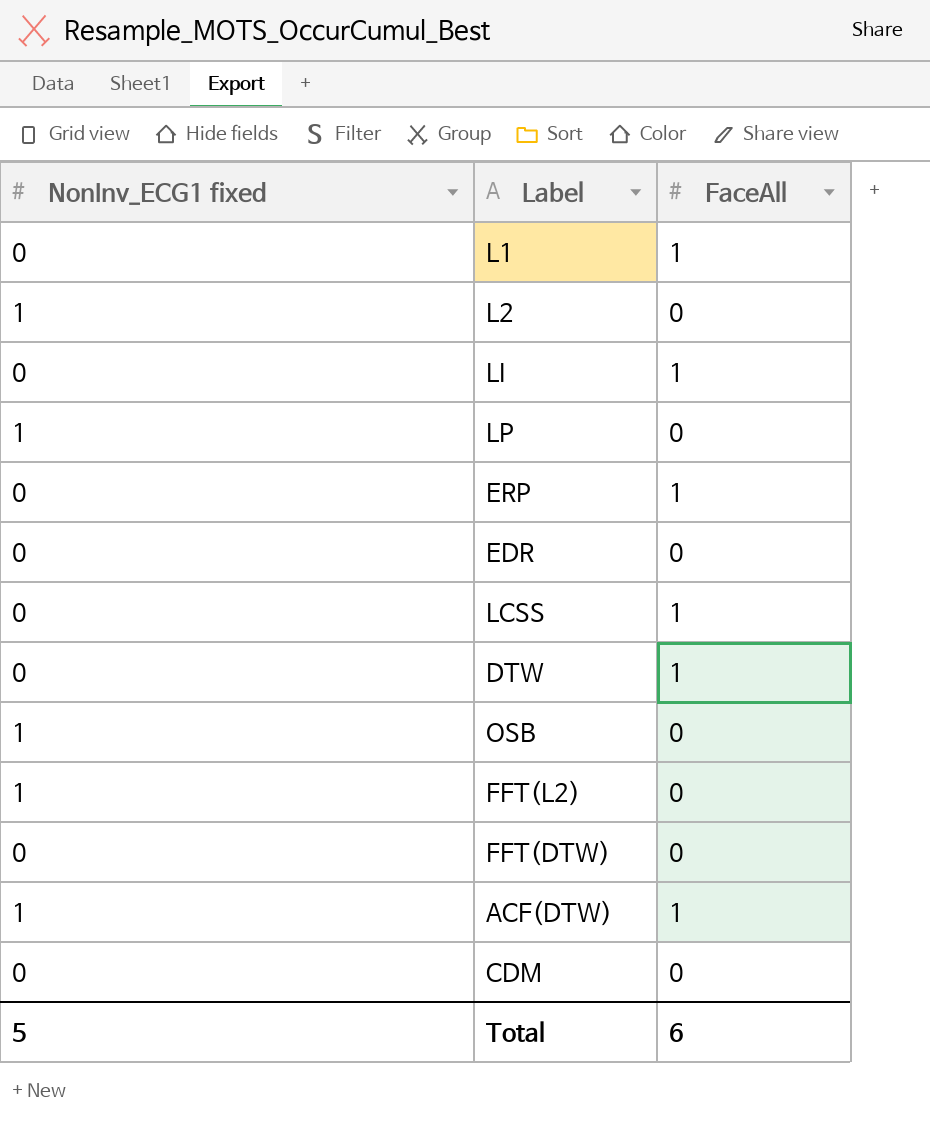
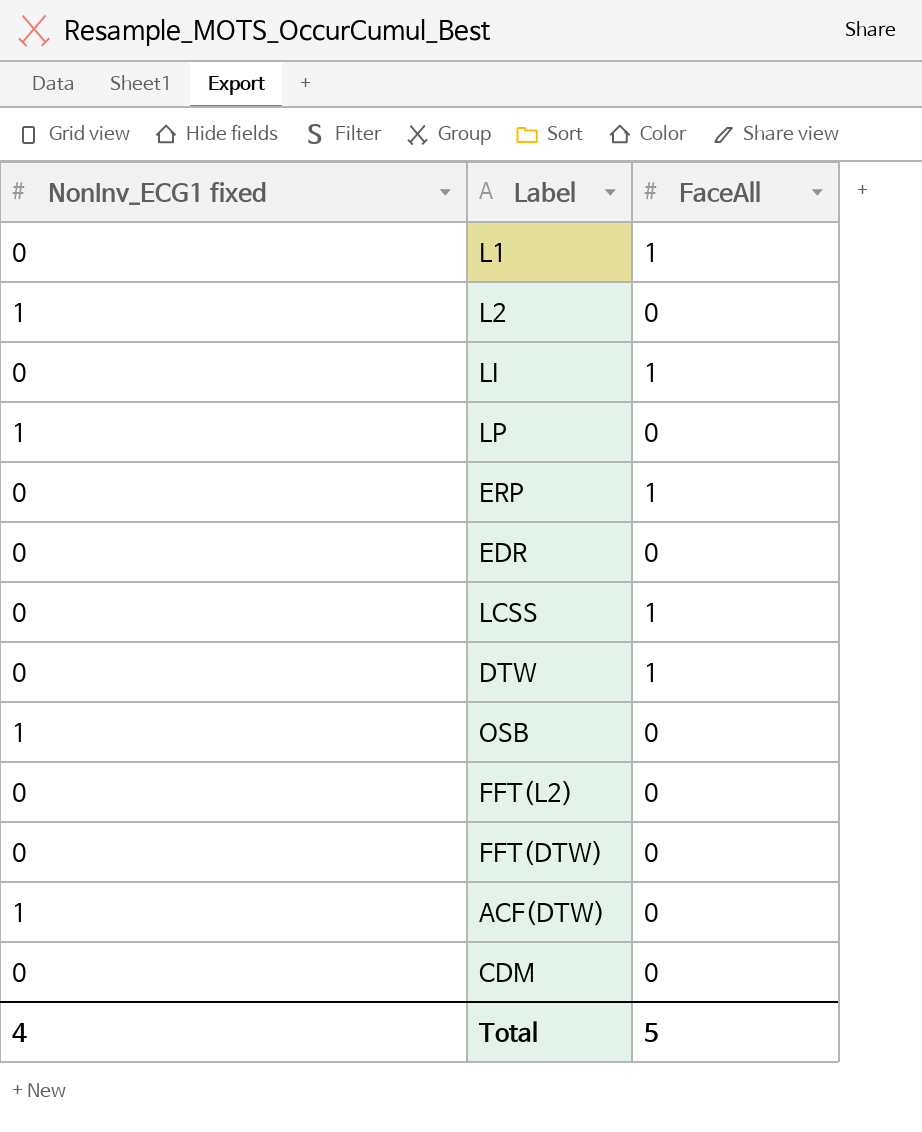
FFT(L2) | NonInv_ECG1 fixed: 1 -> 0
ACF(DTW) | FaceAll: 1 -> 0
Total | NonInv_ECG1 fixed: 5 -> 4
Total | FaceAll: 6 -> 5

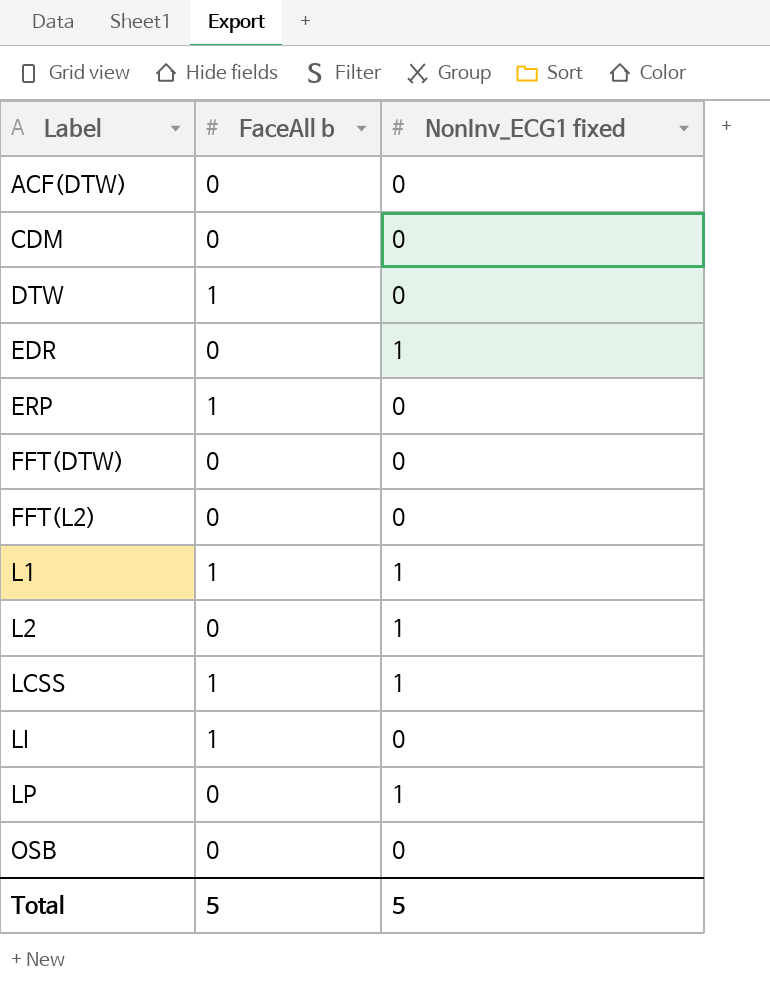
row order: none -> Label ascending
column name: FaceAll -> FaceAll b
column NonInv_ECG1 fixed | position: 1 -> 3
ACF(DTW) | NonInv_ECG1 fixed: 1 -> 0
EDR | NonInv_ECG1 fixed: 0 -> 1
L1 | NonInv_ECG1 fixed: 0 -> 1
LCSS | NonInv_ECG1 fixed: 0 -> 1
OSB | NonInv_ECG1 fixed: 1 -> 0
Total | NonInv_ECG1 fixed: 4 -> 5

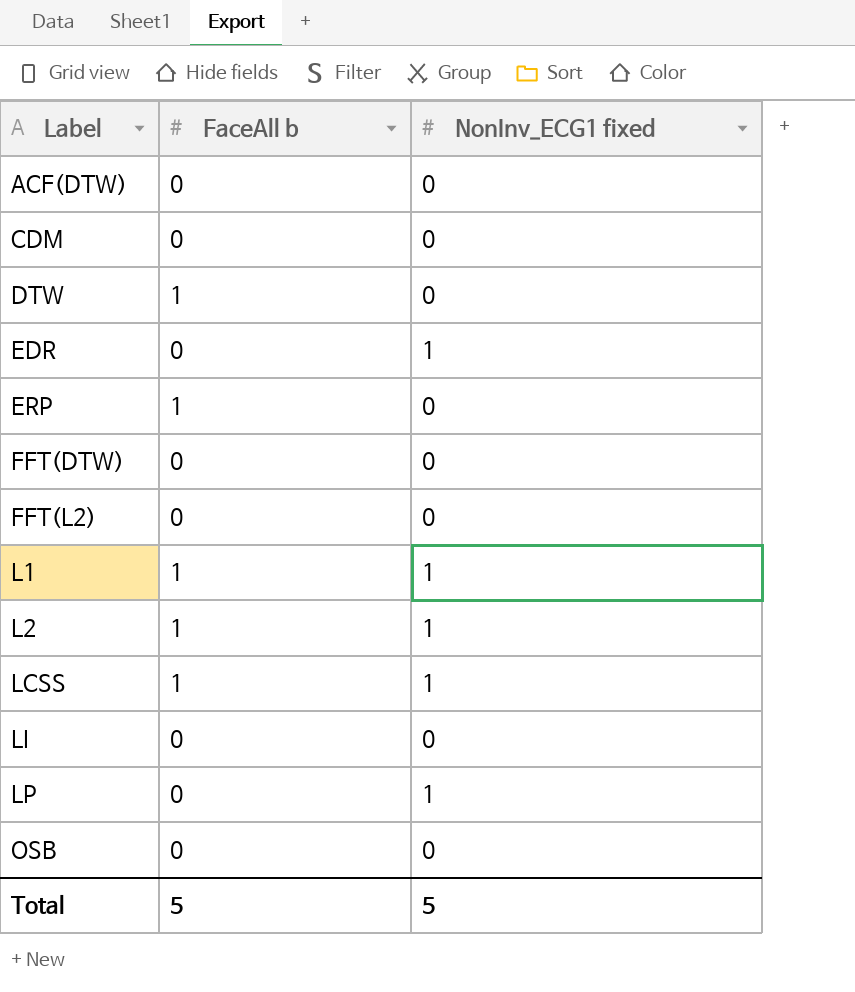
L2 | FaceAll b: 0 -> 1
LI | FaceAll b: 1 -> 0

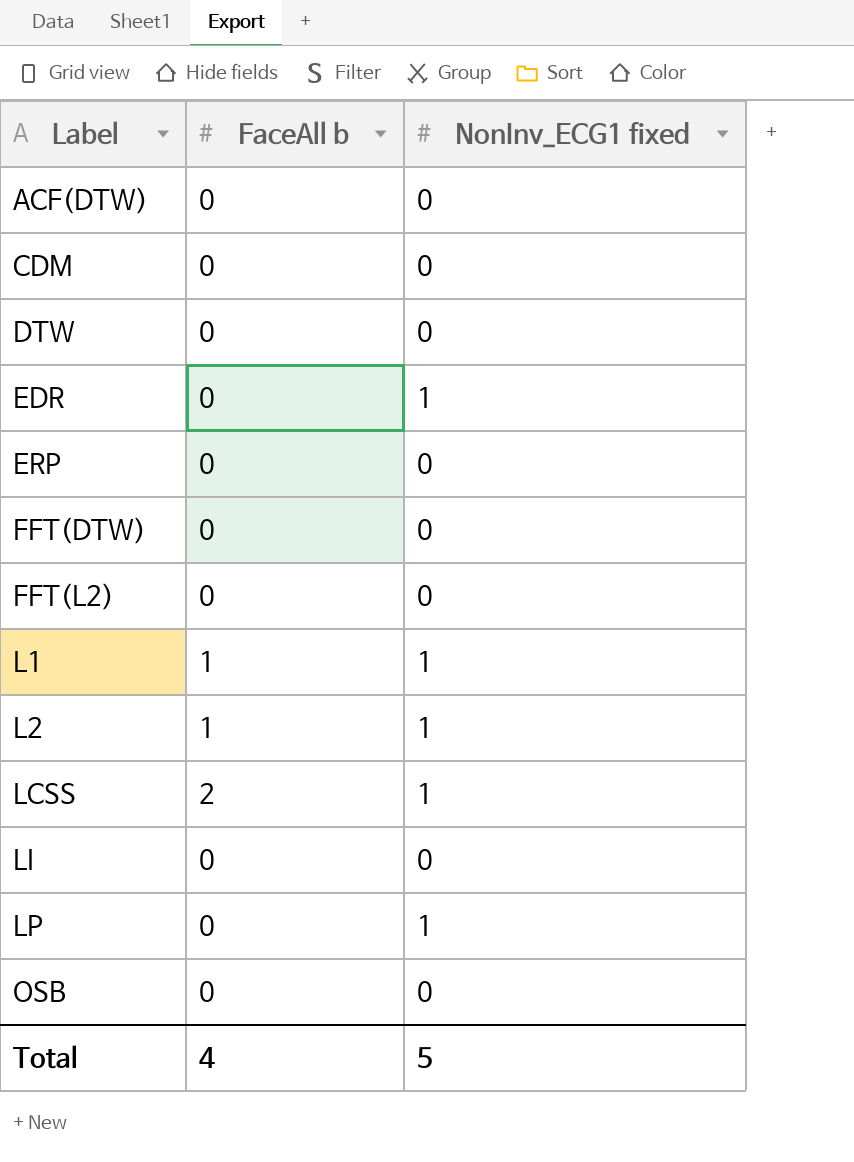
DTW | FaceAll b: 1 -> 0
ERP | FaceAll b: 1 -> 0
LCSS | FaceAll b: 1 -> 2
Total | FaceAll b: 5 -> 4

